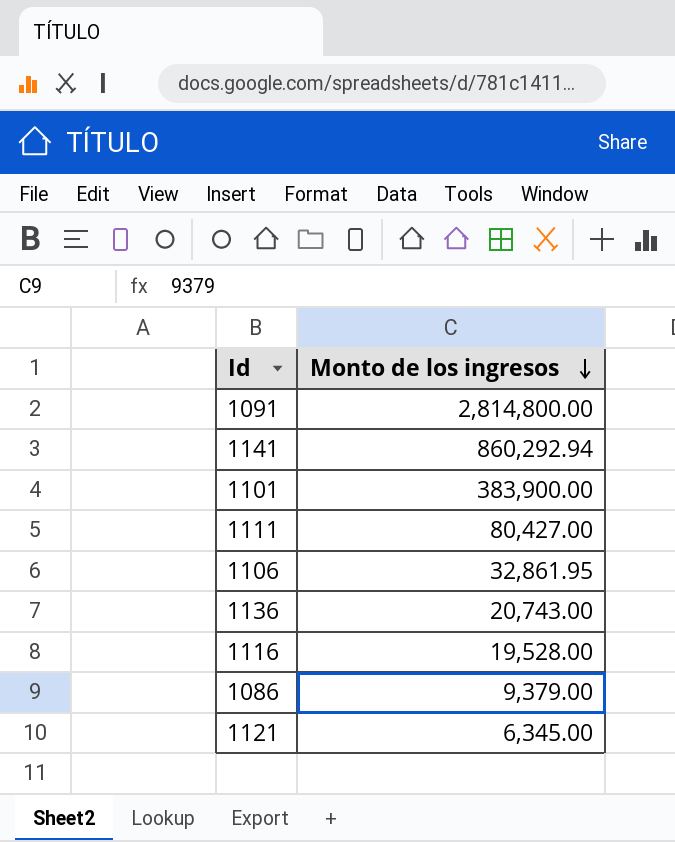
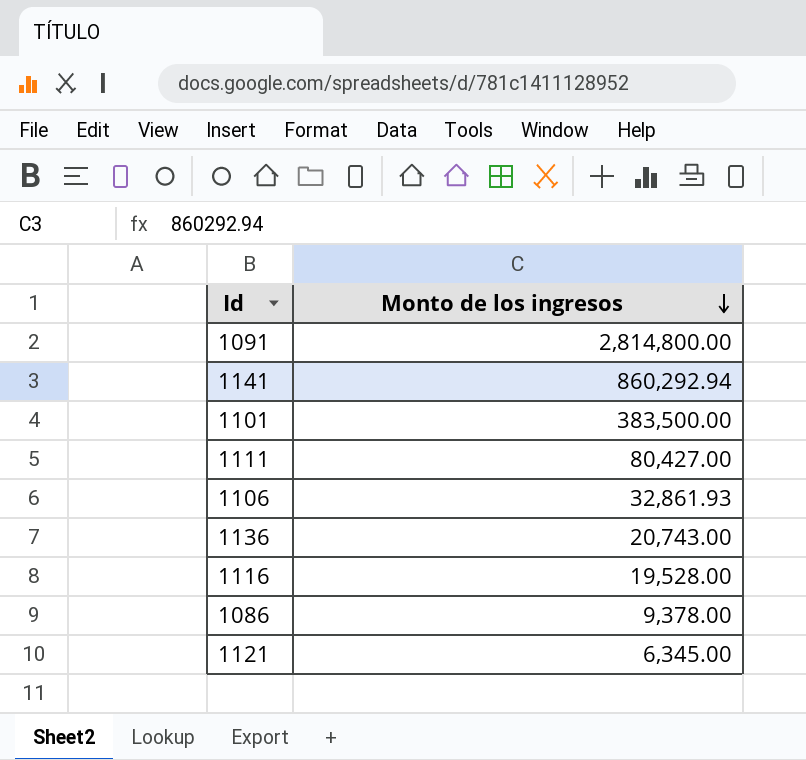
1101 | Monto de los ingresos: 383,900.00 -> 383,500.00
1106 | Monto de los ingresos: 32,861.95 -> 32,861.93
1086 | Monto de los ingresos: 9,379.00 -> 9,378.00

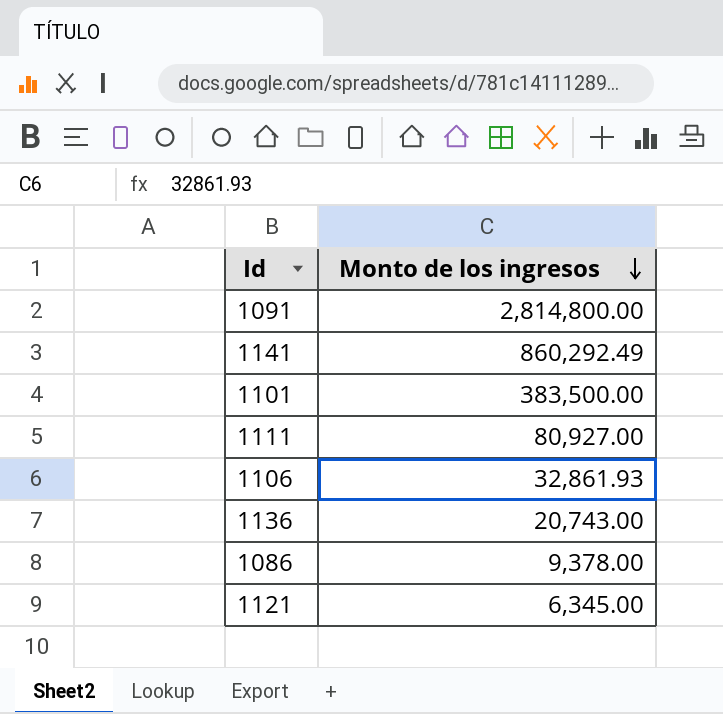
row 1116: 19,528.00 -> none
1141 | Monto de los ingresos: 860,292.94 -> 860,292.49
1111 | Monto de los ingresos: 80,427.00 -> 80,927.00

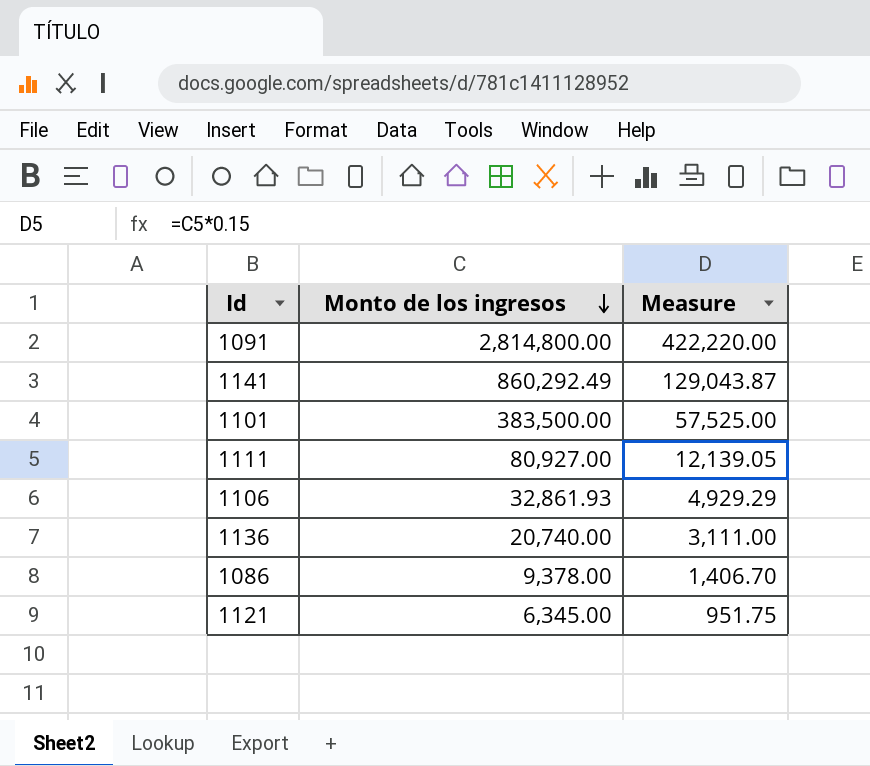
column Measure | formula: none -> [Monto de los ingresos] * 0.15
1136 | Monto de los ingresos: 20,743.00 -> 20,740.00

